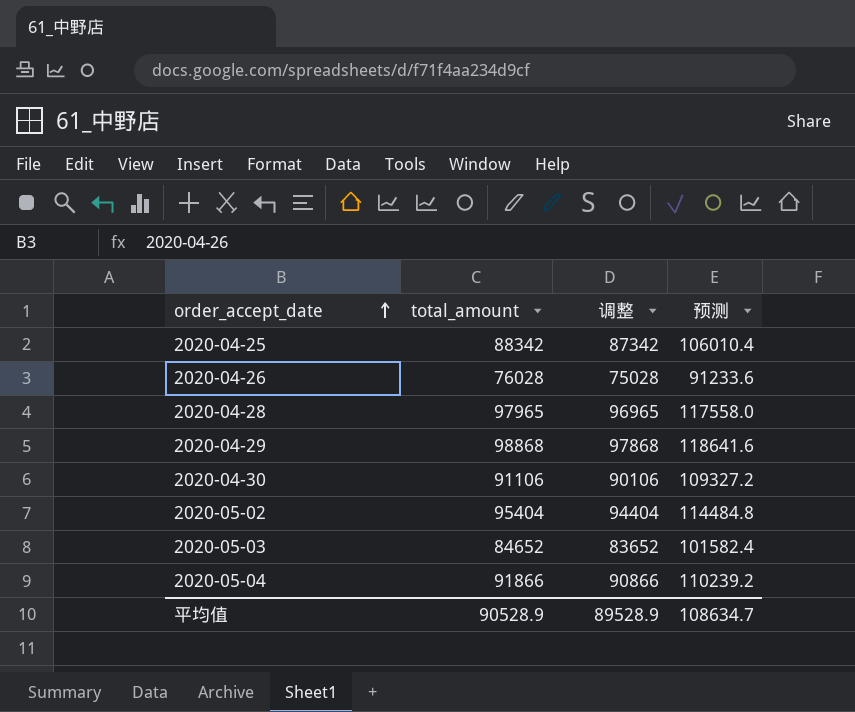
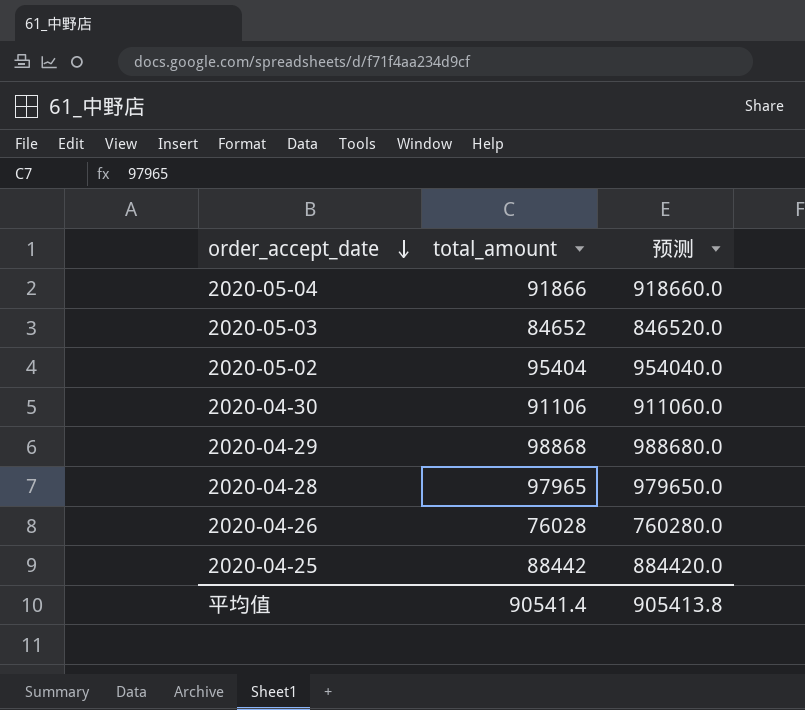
row order: order_accept_date ascending -> order_accept_date descending
column 调整 | formula: [total_amount] - 1000 -> none
column 预测 | formula: [total_amount] * 1.2 -> [total_amount] * 10
2020-04-25 | total_amount: 88342 -> 88442
平均值 | total_amount: 90528.9 -> 90541.4
平均值 | 预测: 108634.7 -> 905413.8

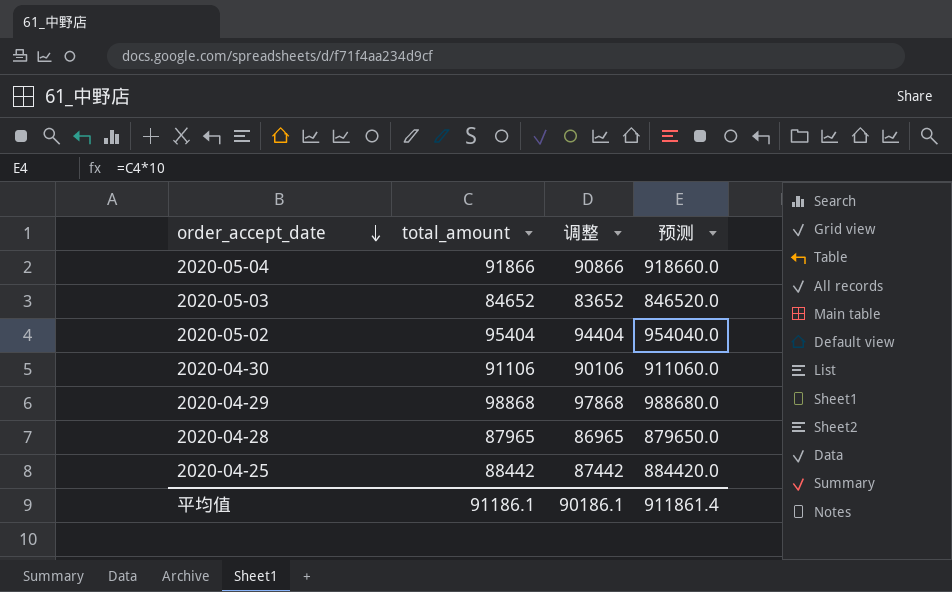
column 调整 | formula: none -> [total_amount] - 1000
row 2020-04-26: 76028 | 760280.0 -> none
2020-04-28 | total_amount: 97965 -> 87965
2020-04-28 | 预测: 979650.0 -> 879650.0
平均值 | total_amount: 90541.4 -> 91186.1
平均值 | 预测: 905413.8 -> 911861.4

